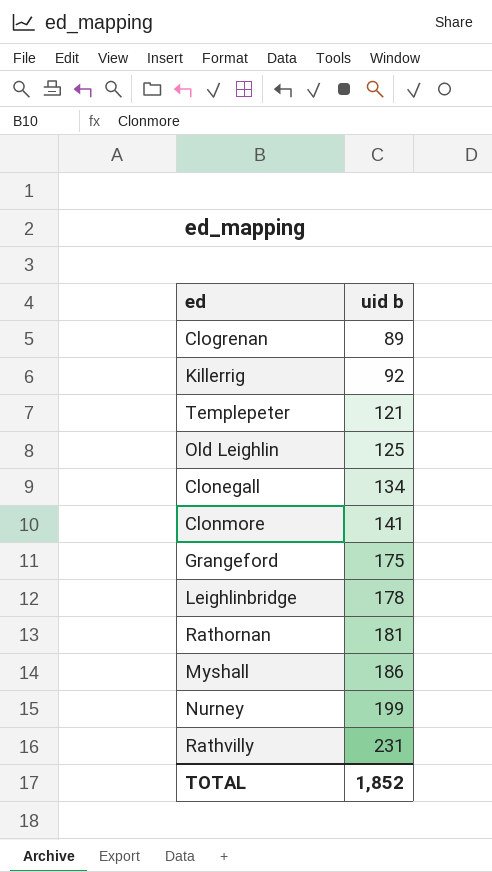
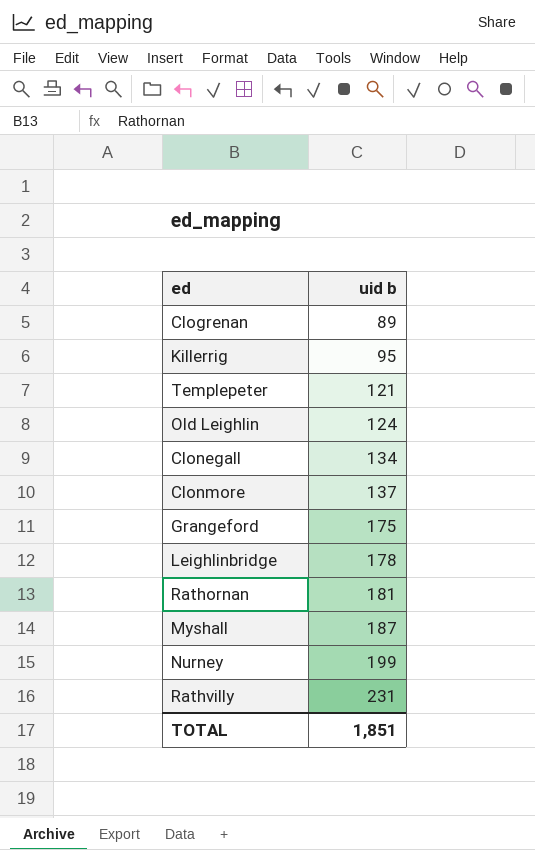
Killerrig | uid b: 92 -> 95
Old Leighlin | uid b: 125 -> 124
Clonmore | uid b: 141 -> 137
Myshall | uid b: 186 -> 187
TOTAL | uid b: 1,852 -> 1,851

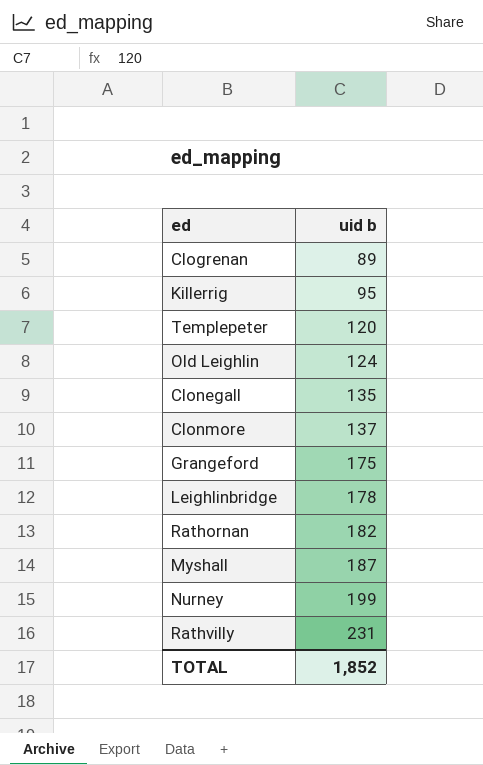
Templepeter | uid b: 121 -> 120
Clonegall | uid b: 134 -> 135
Rathornan | uid b: 181 -> 182
TOTAL | uid b: 1,851 -> 1,852

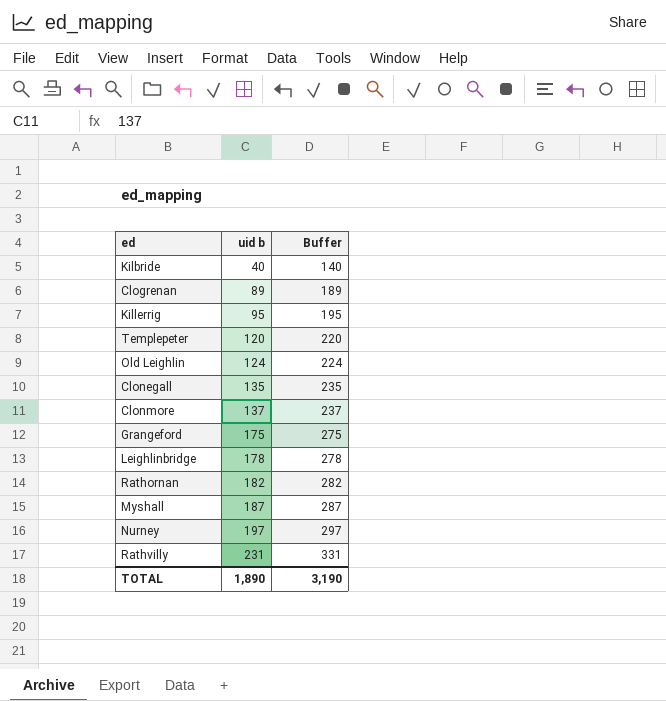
column Buffer | formula: none -> [uid b] + 100
row Kilbride: none -> 40 | 140
Nurney | uid b: 199 -> 197
TOTAL | uid b: 1,852 -> 1,890

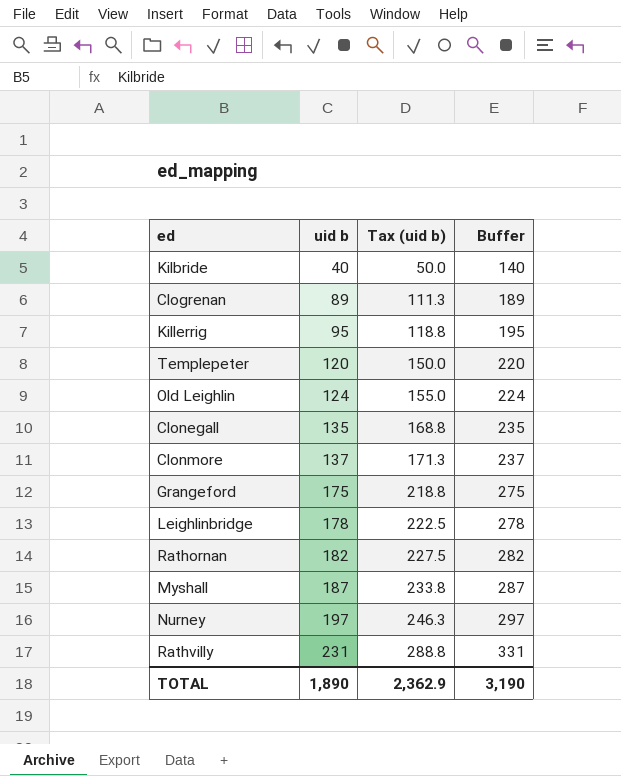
column Tax (uid b) | formula: none -> [uid b] * 1.25

